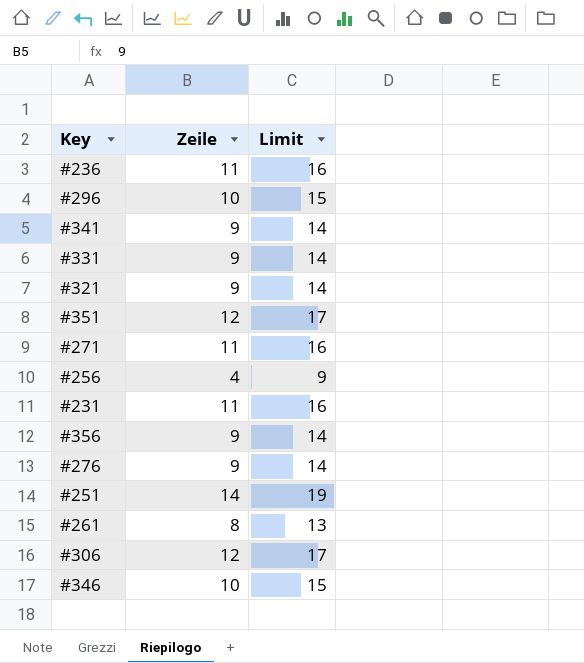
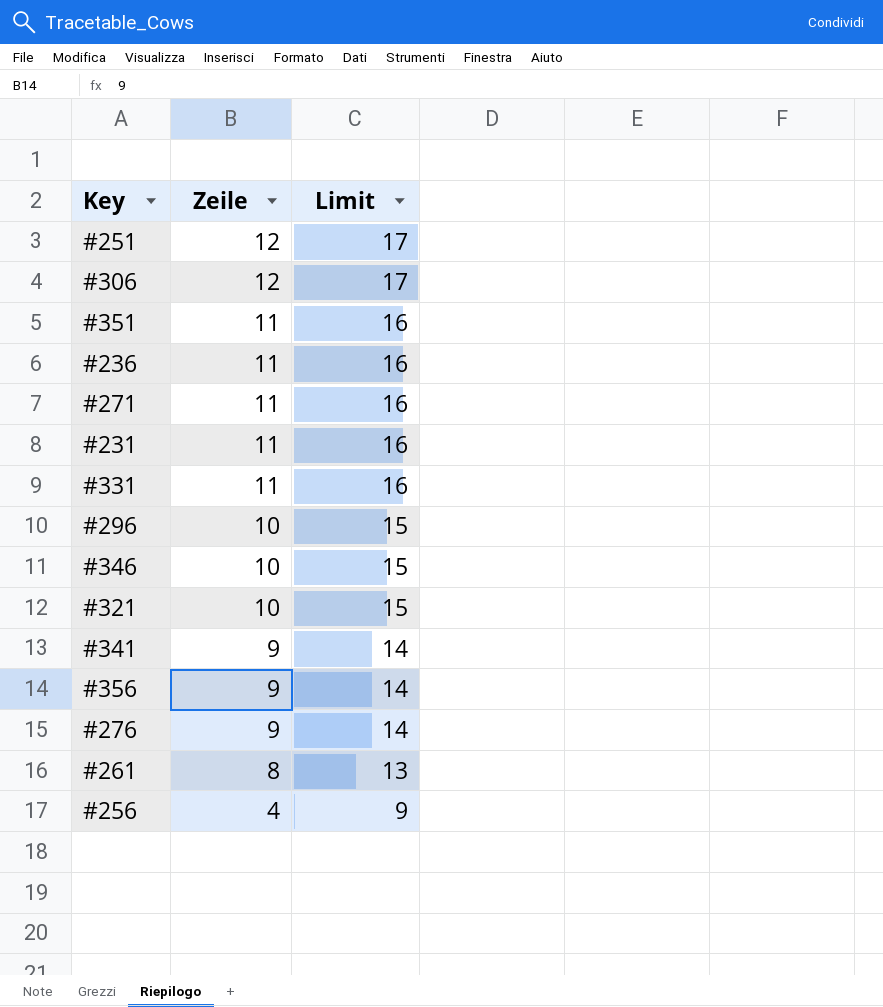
row order: none -> Zeile descending
#251 | Zeile: 14 -> 12
#251 | Limit: 19 -> 17
#351 | Zeile: 12 -> 11
#351 | Limit: 17 -> 16
#331 | Zeile: 9 -> 11
#331 | Limit: 14 -> 16
#321 | Zeile: 9 -> 10
#321 | Limit: 14 -> 15

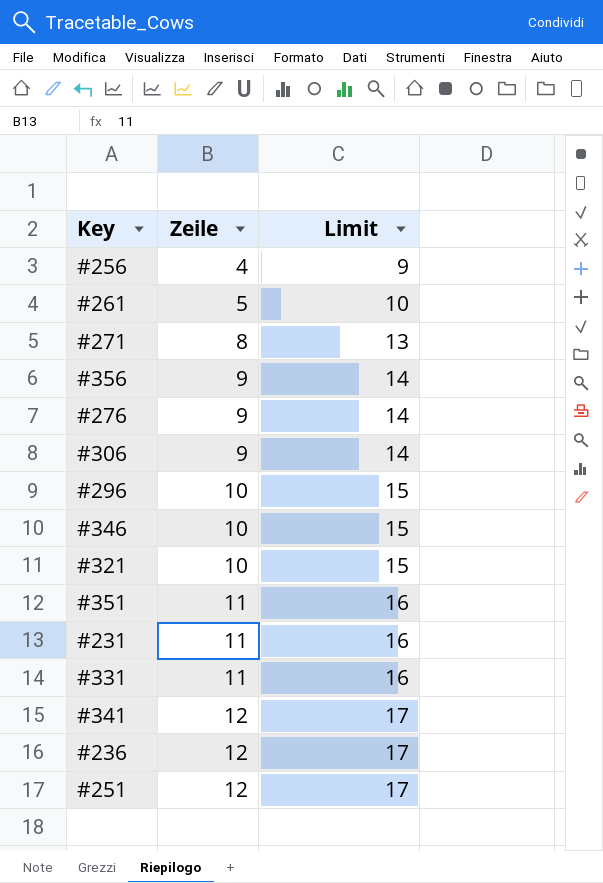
row order: Zeile descending -> Zeile ascending
#261 | Zeile: 8 -> 5
#261 | Limit: 13 -> 10
#271 | Zeile: 11 -> 8
#271 | Limit: 16 -> 13
#306 | Zeile: 12 -> 9
#306 | Limit: 17 -> 14
#341 | Zeile: 9 -> 12
#341 | Limit: 14 -> 17
#236 | Zeile: 11 -> 12
#236 | Limit: 16 -> 17

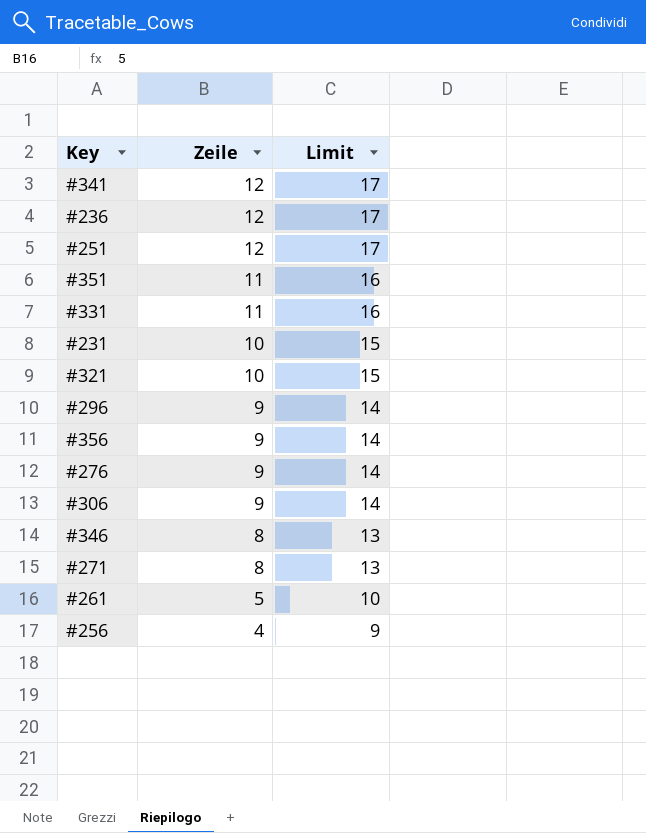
row order: Zeile ascending -> Zeile descending
#231 | Zeile: 11 -> 10
#231 | Limit: 16 -> 15
#296 | Zeile: 10 -> 9
#296 | Limit: 15 -> 14
#346 | Zeile: 10 -> 8
#346 | Limit: 15 -> 13

